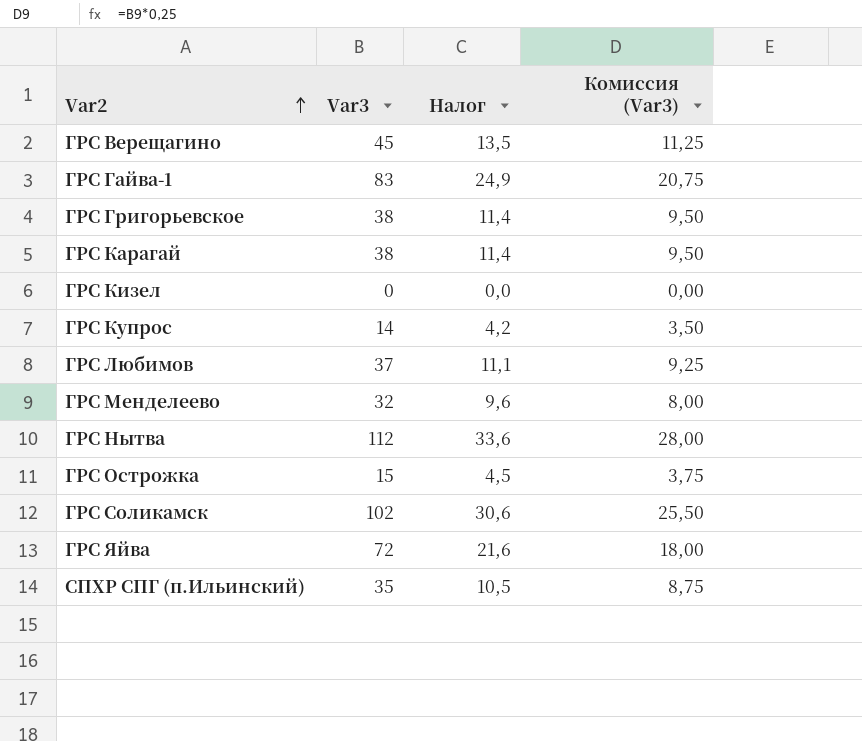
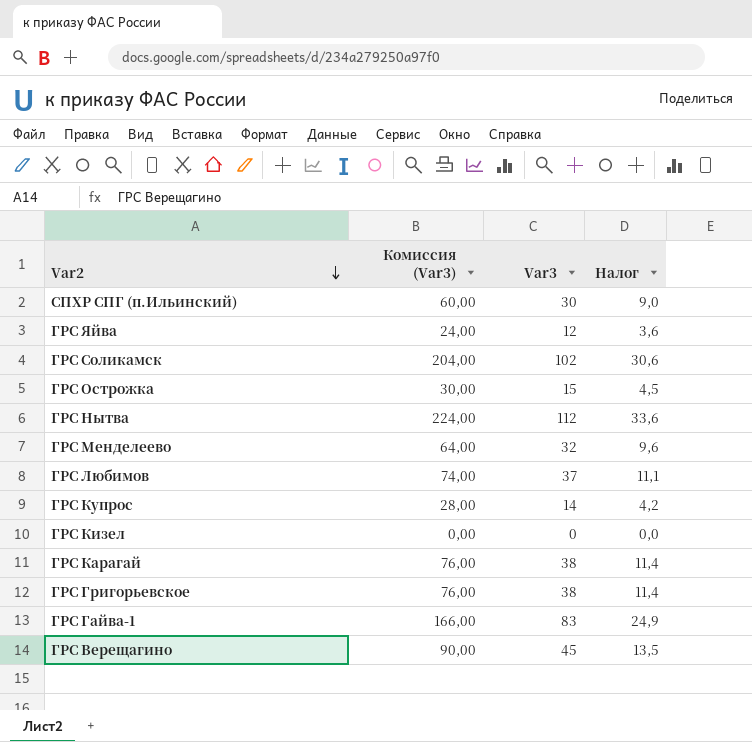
row order: Var2 ascending -> Var2 descending
column Комиссия (Var3) | formula: [Var3] * 0,25 -> [Var3] * 2
column Комиссия (Var3) | position: 4 -> 2
СПХР СПГ (п.Ильинский) | Var3: 35 -> 30
СПХР СПГ (п.Ильинский) | Налог: 10,5 -> 9,0
ГРС Яйва | Var3: 72 -> 12
ГРС Яйва | Налог: 21,6 -> 3,6

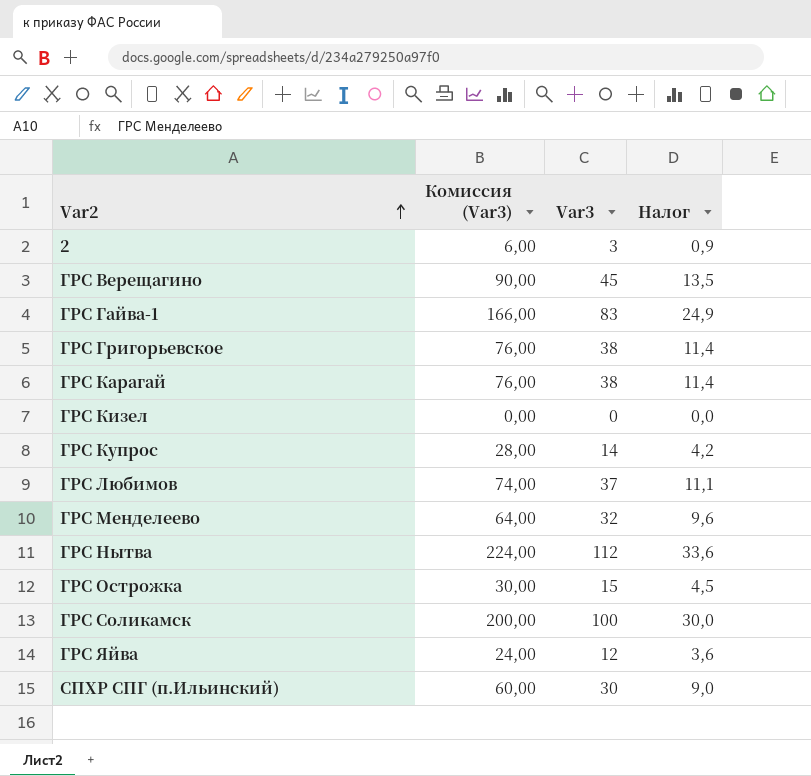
row order: Var2 descending -> Var2 ascending
row 2: none -> 6,00 | 3 | 0,9
ГРС Соликамск | Комиссия (Var3): 204,00 -> 200,00
ГРС Соликамск | Var3: 102 -> 100
ГРС Соликамск | Налог: 30,6 -> 30,0

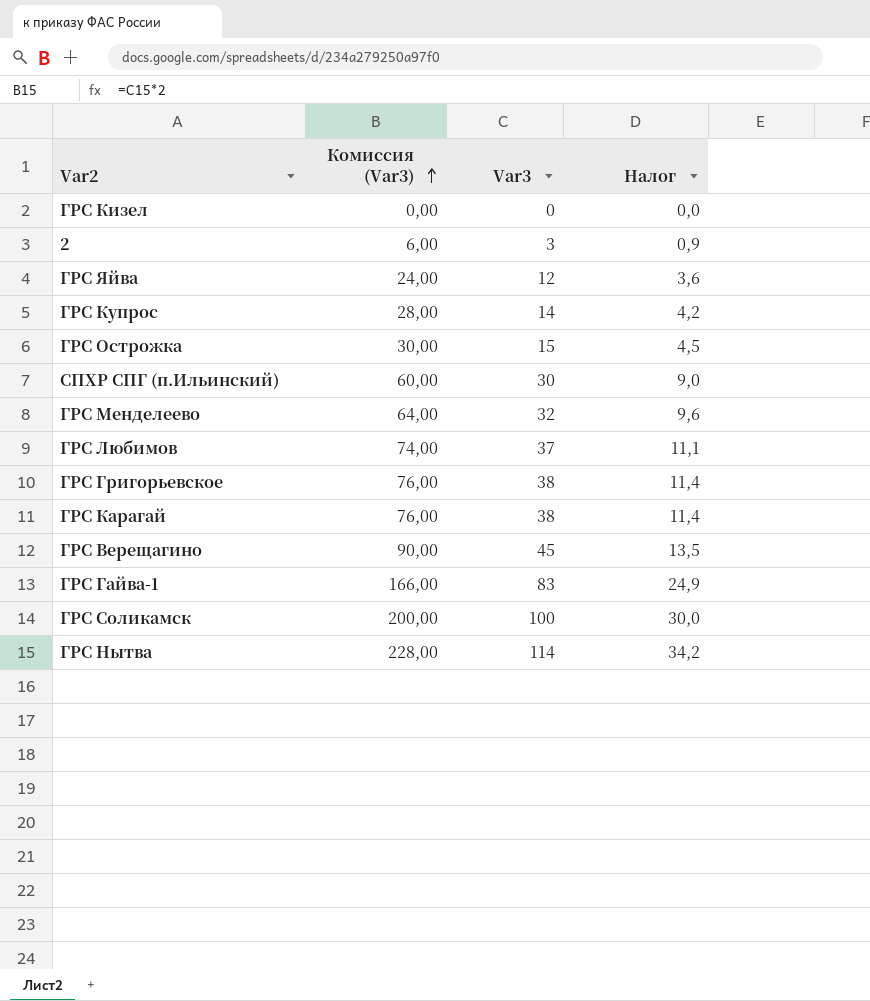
row order: Var2 ascending -> Комиссия (Var3) ascending
ГРС Нытва | Комиссия (Var3): 224,00 -> 228,00
ГРС Нытва | Var3: 112 -> 114
ГРС Нытва | Налог: 33,6 -> 34,2

